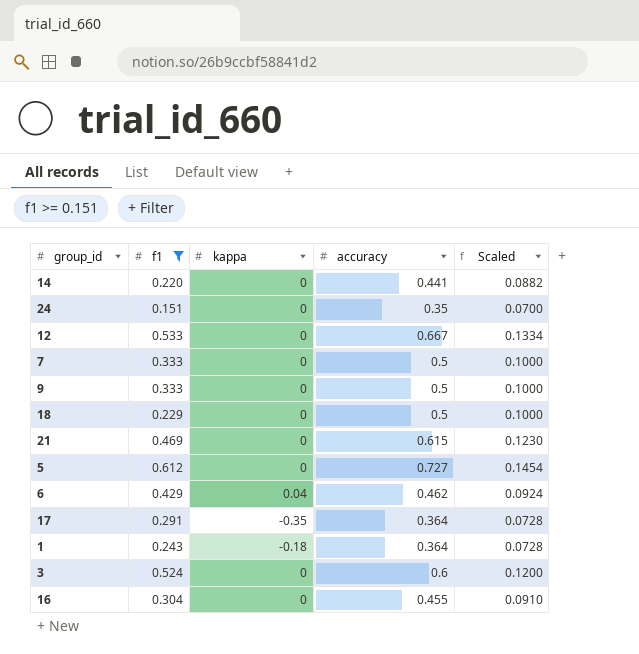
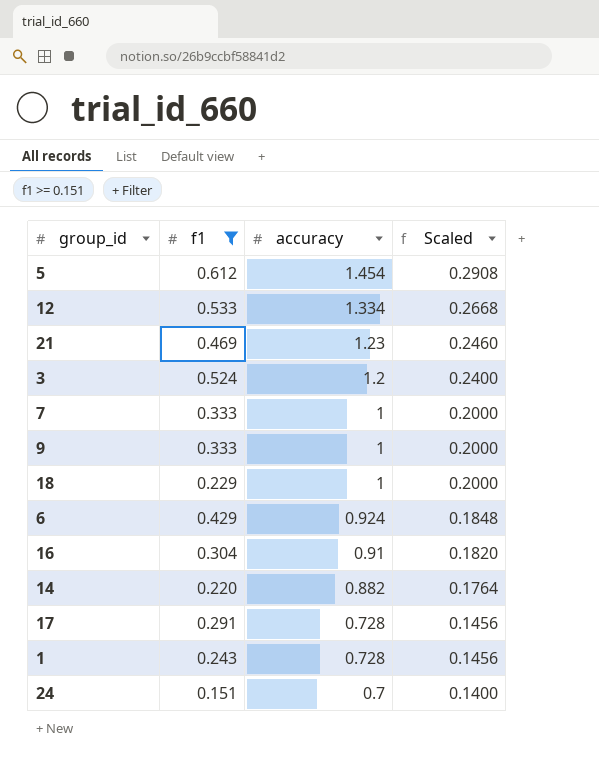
row order: none -> accuracy descending
column kappa | position: 3 -> none
5 | accuracy: 0.727 -> 1.454
5 | Scaled: 0.1454 -> 0.2908
12 | accuracy: 0.667 -> 1.334
12 | Scaled: 0.1334 -> 0.2668
21 | accuracy: 0.615 -> 1.23
21 | Scaled: 0.1230 -> 0.2460
3 | accuracy: 0.6 -> 1.2
3 | Scaled: 0.1200 -> 0.2400
7 | accuracy: 0.5 -> 1
7 | Scaled: 0.1000 -> 0.2000
9 | accuracy: 0.5 -> 1
9 | Scaled: 0.1000 -> 0.2000
18 | accuracy: 0.5 -> 1
18 | Scaled: 0.1000 -> 0.2000
6 | accuracy: 0.462 -> 0.924
6 | Scaled: 0.0924 -> 0.1848
16 | accuracy: 0.455 -> 0.91
16 | Scaled: 0.0910 -> 0.1820
14 | accuracy: 0.441 -> 0.882
14 | Scaled: 0.0882 -> 0.1764
17 | accuracy: 0.364 -> 0.728
17 | Scaled: 0.0728 -> 0.1456
1 | accuracy: 0.364 -> 0.728
1 | Scaled: 0.0728 -> 0.1456
24 | accuracy: 0.35 -> 0.7
24 | Scaled: 0.0700 -> 0.1400

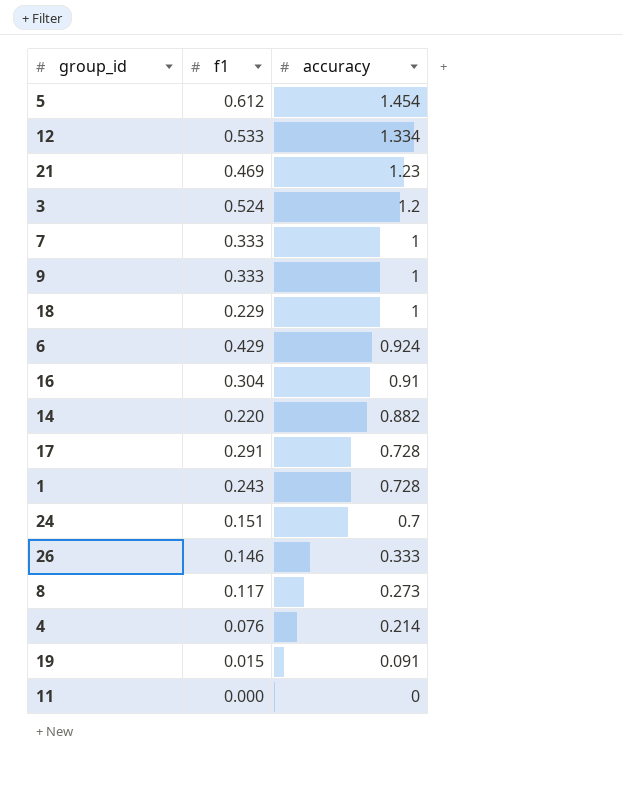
filter: f1 >= 0.151 -> none
column Scaled | formula: [accuracy] * 0.2 -> none

